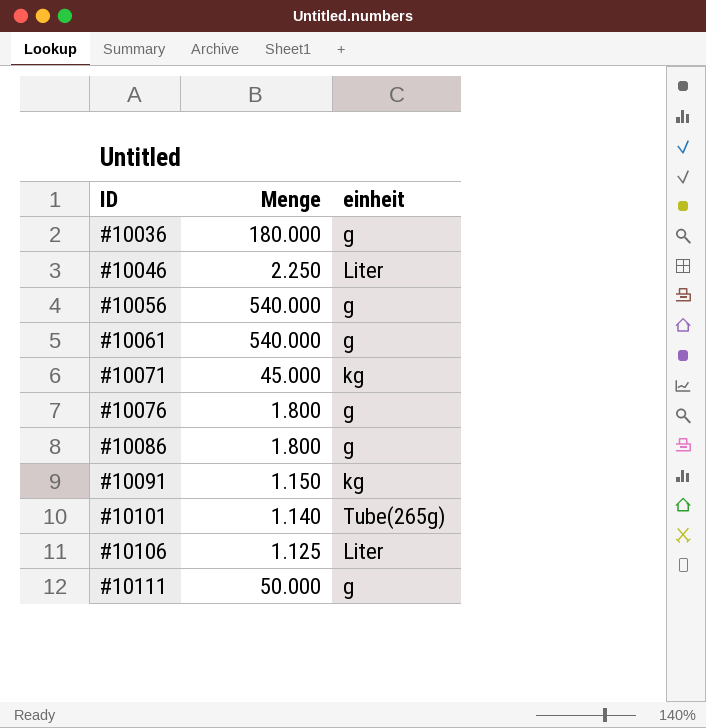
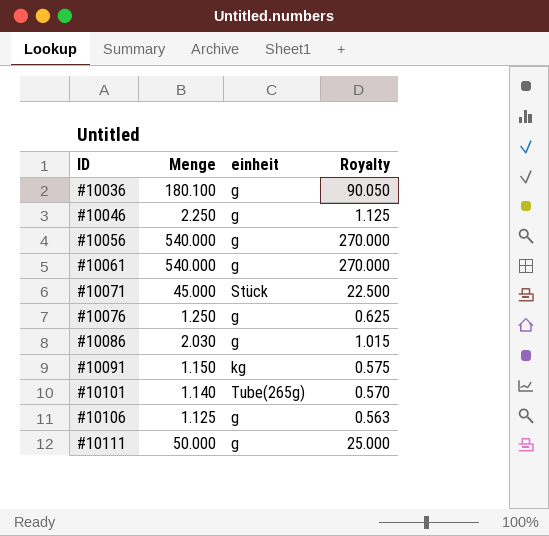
column Royalty | formula: none -> [Menge] * 0.5
#10036 | Menge: 180.000 -> 180.100
#10046 | einheit: Liter -> g
#10071 | einheit: kg -> Stück
#10076 | Menge: 1.800 -> 1.250
#10086 | Menge: 1.800 -> 2.030
#10106 | einheit: Liter -> g

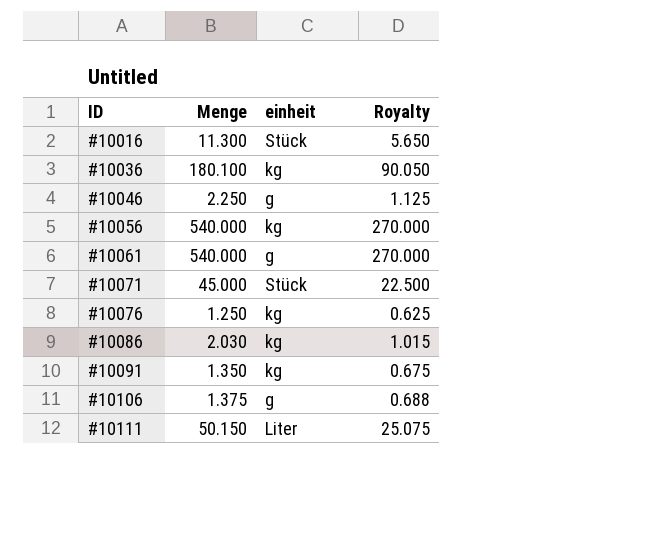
row #10101: 1.140 | Tube(265g) | 0.570 -> none
row #10016: none -> 11.300 | Stück | 5.650
#10036 | einheit: g -> kg
#10056 | einheit: g -> kg
#10076 | einheit: g -> kg
#10086 | einheit: g -> kg
#10091 | Menge: 1.150 -> 1.350
#10091 | Royalty: 0.575 -> 0.675
#10106 | Menge: 1.125 -> 1.375
#10106 | Royalty: 0.563 -> 0.688
#10111 | Menge: 50.000 -> 50.150
#10111 | einheit: g -> Liter
#10111 | Royalty: 25.000 -> 25.075

